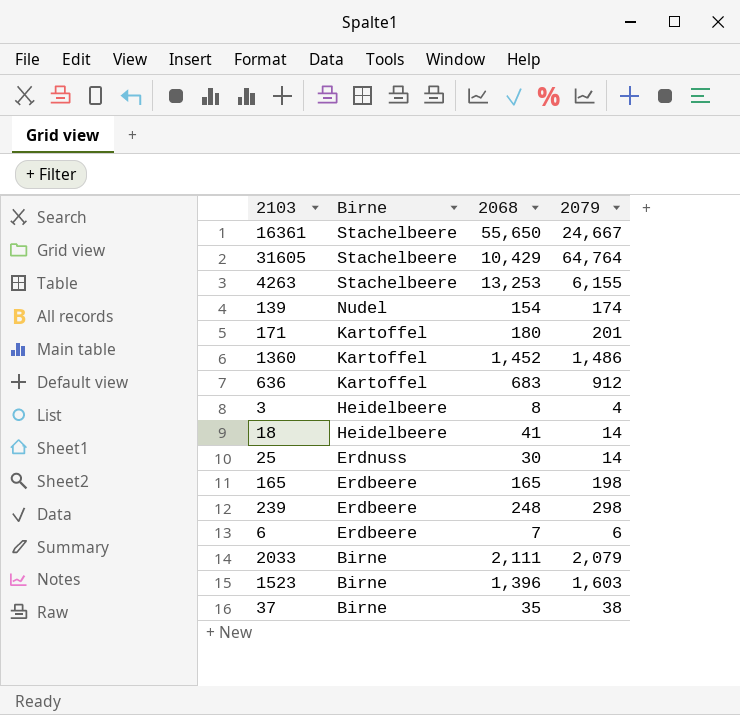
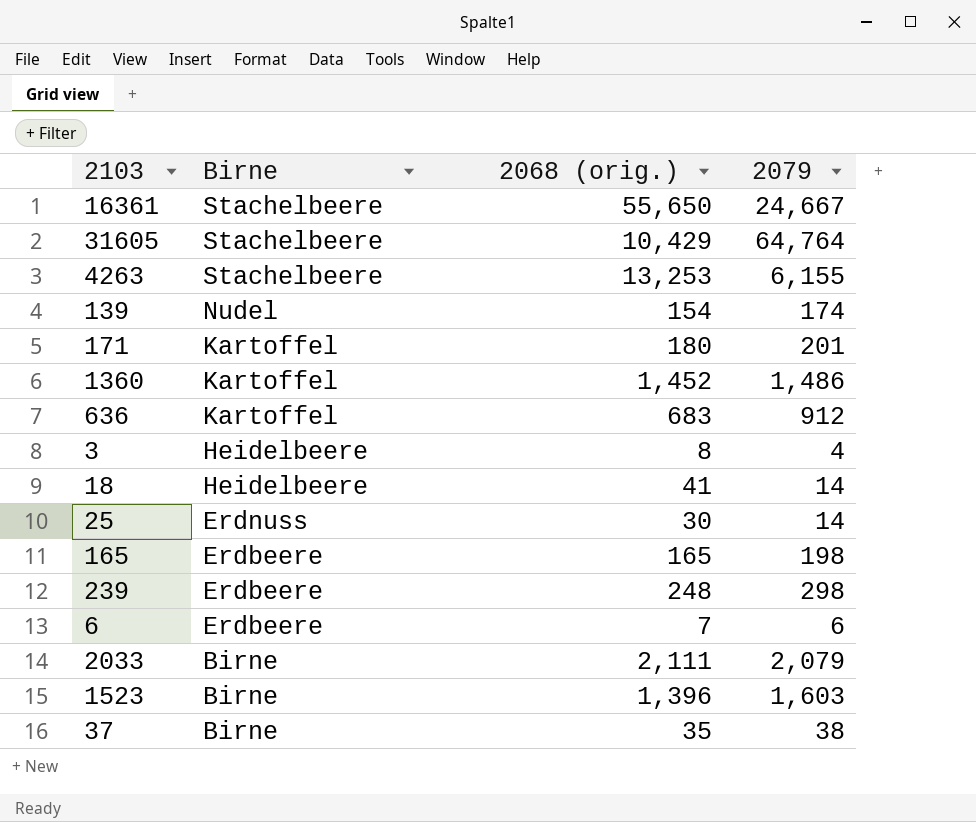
column name: 2068 -> 2068 (orig.)

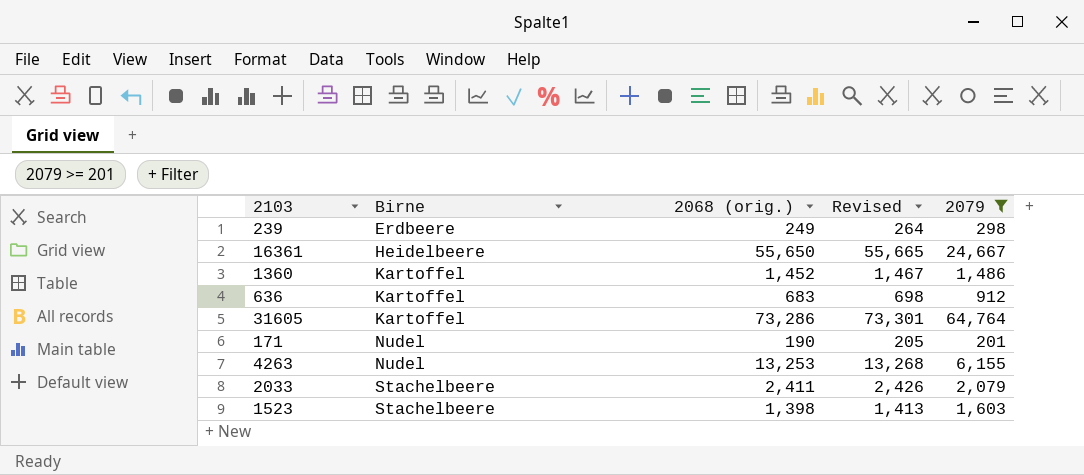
filter: none -> 2079 >= 201
row order: Birne descending -> Birne ascending
column Revised | formula: none -> [2068 (orig.)] + 15
239 | 2068 (orig.): 248 -> 249
16361 | Birne: Stachelbeere -> Heidelbeere
31605 | Birne: Stachelbeere -> Kartoffel
31605 | 2068 (orig.): 10,429 -> 73,286
171 | Birne: Kartoffel -> Nudel
171 | 2068 (orig.): 180 -> 190
4263 | Birne: Stachelbeere -> Nudel
2033 | Birne: Birne -> Stachelbeere
2033 | 2068 (orig.): 2,111 -> 2,411
1523 | Birne: Birne -> Stachelbeere
1523 | 2068 (orig.): 1,396 -> 1,398

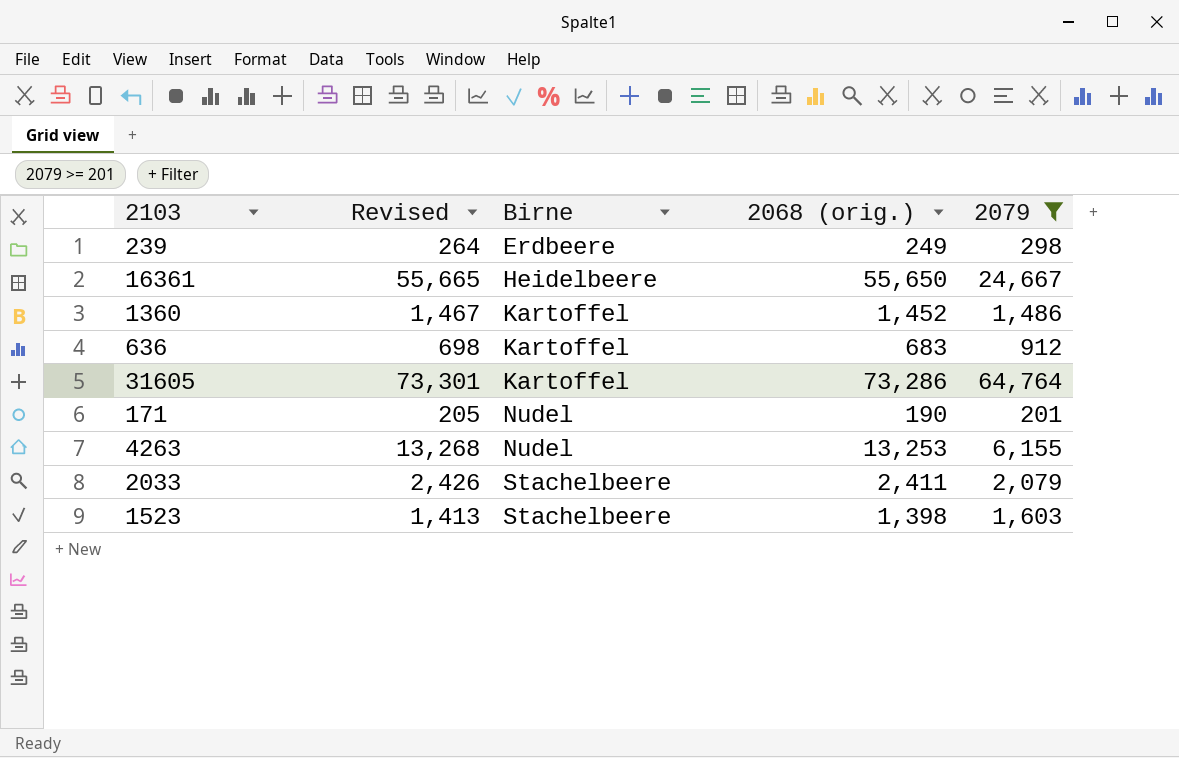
column Revised | position: 4 -> 2

